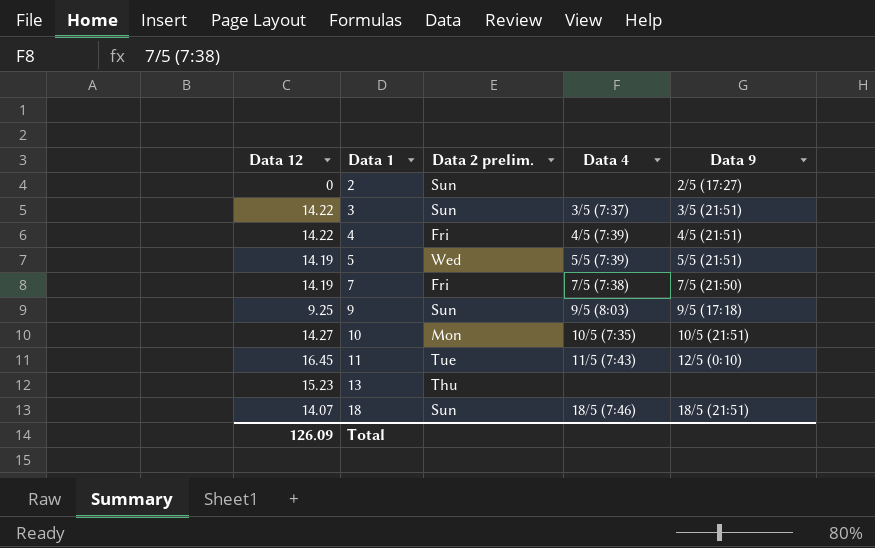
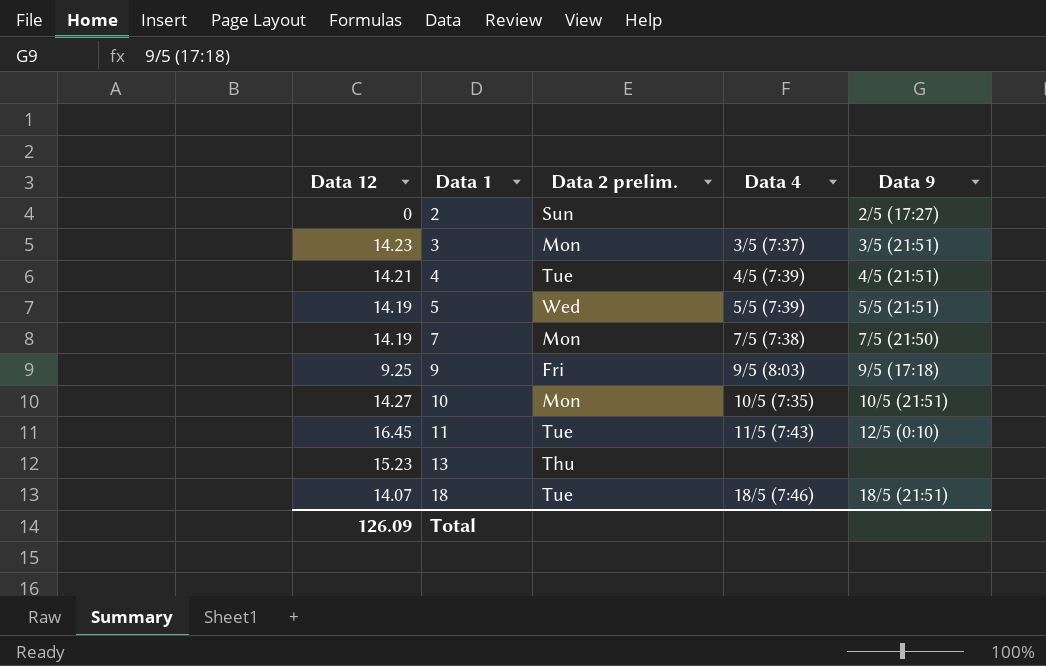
3 | Data 12: 14.22 -> 14.23
3 | Data 2 prelim.: Sun -> Mon
4 | Data 12: 14.22 -> 14.21
4 | Data 2 prelim.: Fri -> Tue
7 | Data 2 prelim.: Fri -> Mon
9 | Data 2 prelim.: Sun -> Fri
18 | Data 2 prelim.: Sun -> Tue

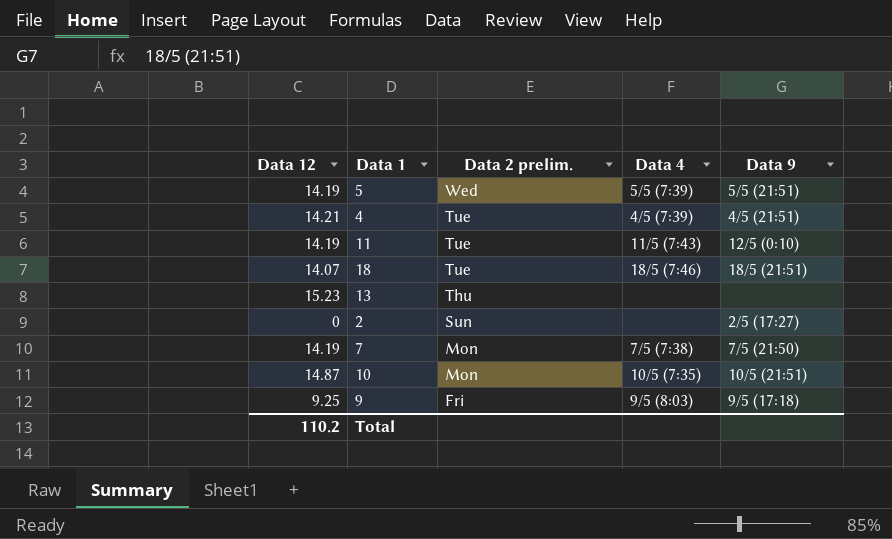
row order: Data 1 ascending -> Data 2 prelim. descending
row 3: 14.23 | Mon | 3/5 (7:37) | 3/5 (21:51) -> none
11 | Data 12: 16.45 -> 14.19
10 | Data 12: 14.27 -> 14.87
Total | Data 12: 126.09 -> 110.2

